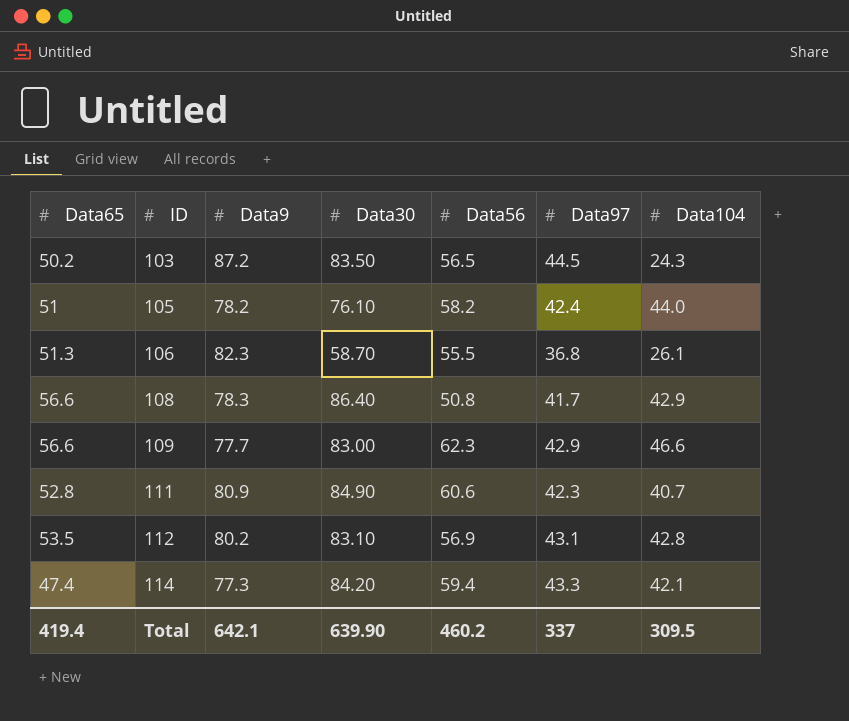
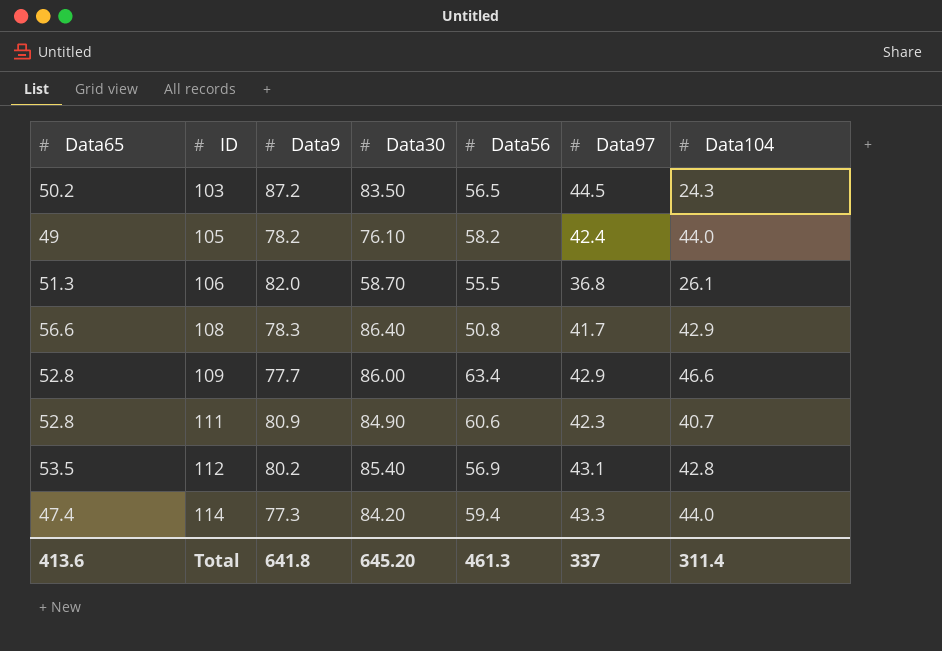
105 | Data65: 51 -> 49
106 | Data9: 82.3 -> 82.0
109 | Data65: 56.6 -> 52.8
109 | Data30: 83.00 -> 86.00
109 | Data56: 62.3 -> 63.4
112 | Data30: 83.10 -> 85.40
114 | Data104: 42.1 -> 44.0
Total | Data65: 419.4 -> 413.6
Total | Data9: 642.1 -> 641.8
Total | Data30: 639.90 -> 645.20
Total | Data56: 460.2 -> 461.3
Total | Data104: 309.5 -> 311.4

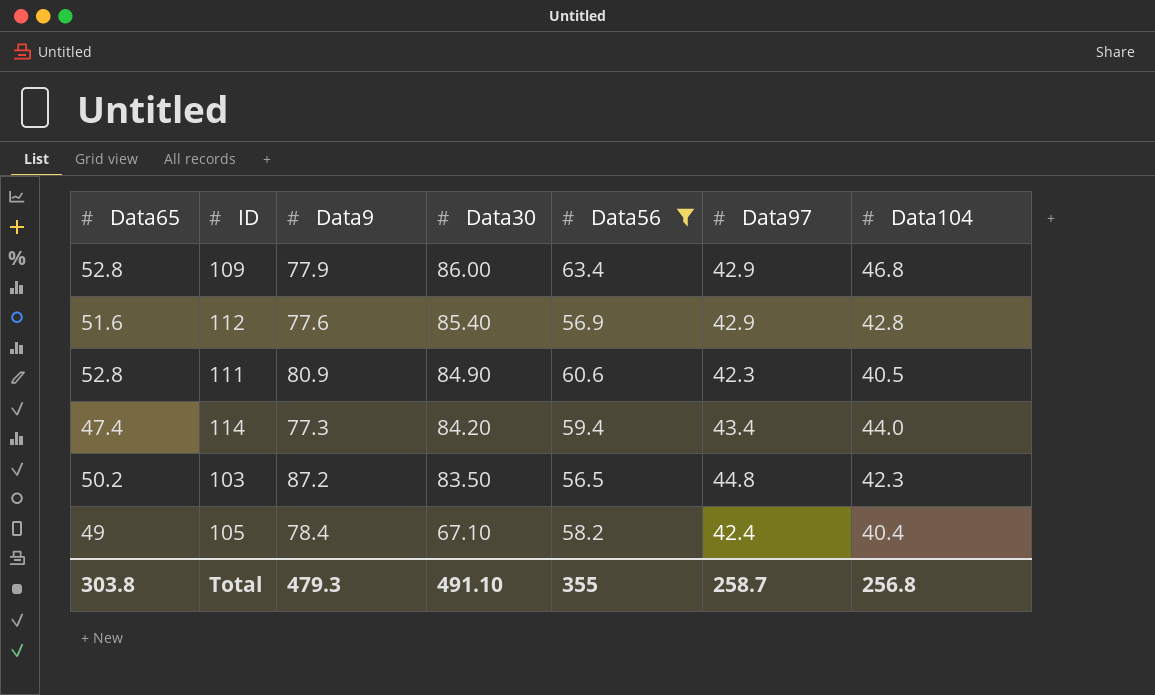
filter: none -> Data56 >= 56.5
row order: ID ascending -> Data30 descending
109 | Data9: 77.7 -> 77.9
109 | Data104: 46.6 -> 46.8
112 | Data65: 53.5 -> 51.6
112 | Data9: 80.2 -> 77.6
112 | Data97: 43.1 -> 42.9
111 | Data104: 40.7 -> 40.5
114 | Data97: 43.3 -> 43.4
103 | Data97: 44.5 -> 44.8
103 | Data104: 24.3 -> 42.3
105 | Data9: 78.2 -> 78.4
105 | Data30: 76.10 -> 67.10
105 | Data104: 44.0 -> 40.4
Total | Data65: 413.6 -> 303.8
Total | Data9: 641.8 -> 479.3
Total | Data30: 645.20 -> 491.10
Total | Data56: 461.3 -> 355
Total | Data97: 337 -> 258.7
Total | Data104: 311.4 -> 256.8

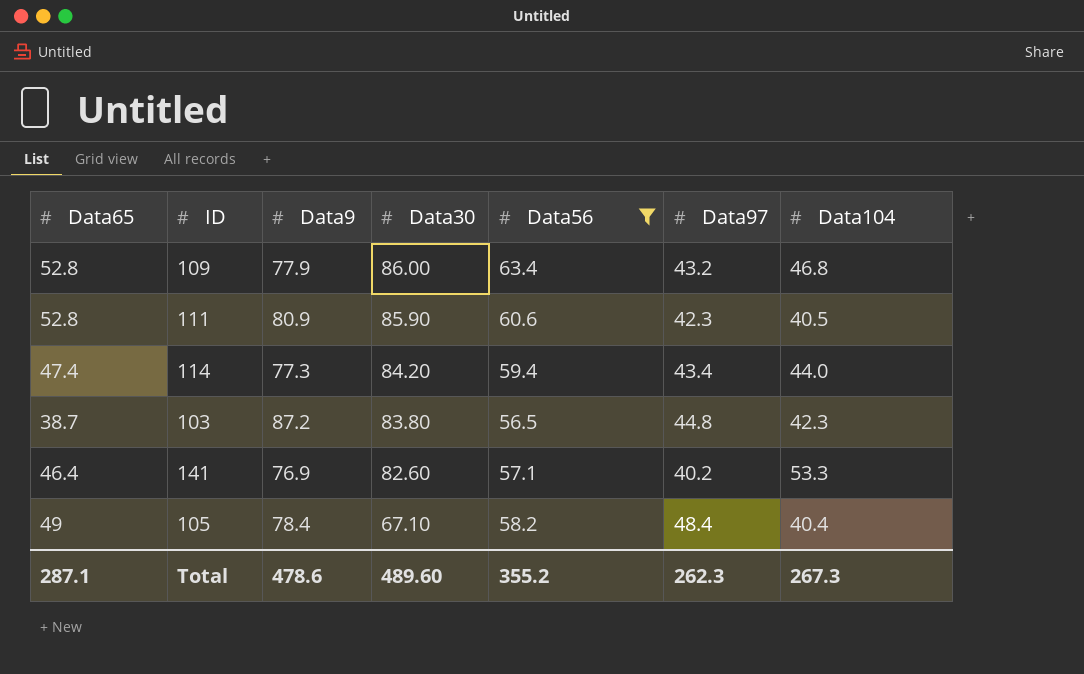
row 112: 51.6 | 77.6 | 85.40 | 56.9 | 42.9 | 42.8 -> none
109 | Data97: 42.9 -> 43.2
111 | Data30: 84.90 -> 85.90
103 | Data65: 50.2 -> 38.7
103 | Data30: 83.50 -> 83.80
row 141: none -> 46.4 | 76.9 | 82.60 | 57.1 | 40.2 | 53.3
105 | Data97: 42.4 -> 48.4
Total | Data65: 303.8 -> 287.1
Total | Data9: 479.3 -> 478.6
Total | Data30: 491.10 -> 489.60
Total | Data56: 355 -> 355.2
Total | Data97: 258.7 -> 262.3
Total | Data104: 256.8 -> 267.3

